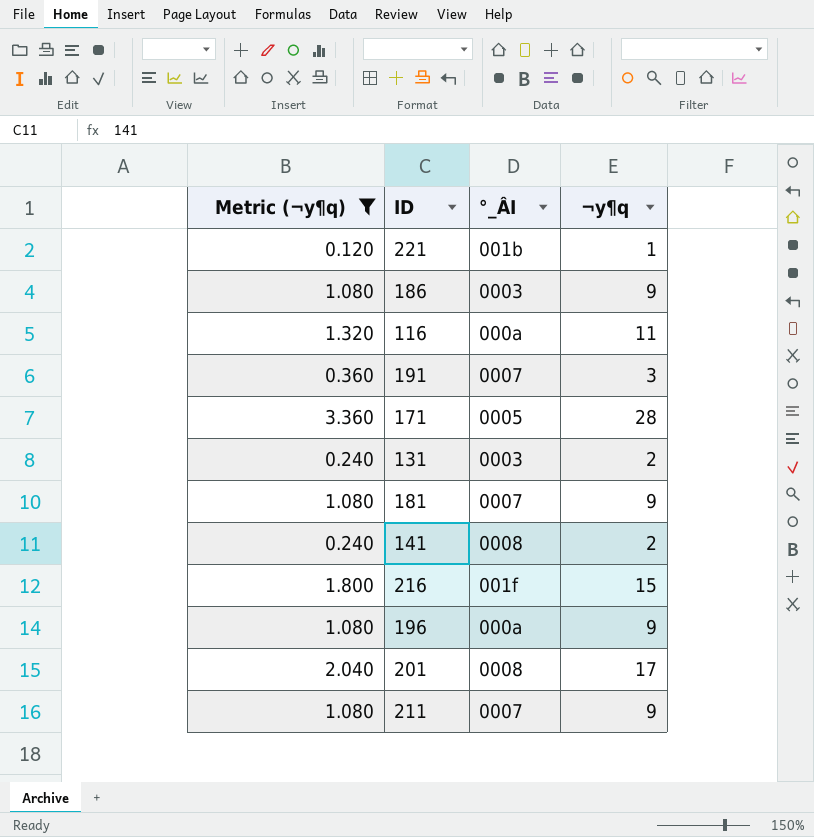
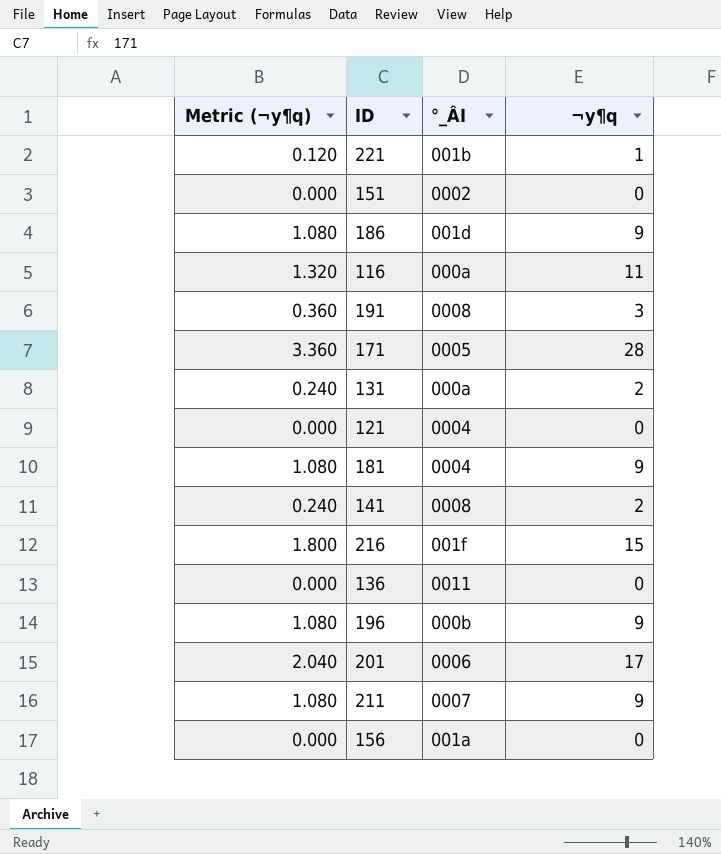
filter: Metric (¬y¶q) != 0.000 -> none
186 | °_ÂI: 0003 -> 001d
191 | °_ÂI: 0007 -> 0008
131 | °_ÂI: 0003 -> 000a
181 | °_ÂI: 0007 -> 0004
196 | °_ÂI: 000a -> 000b
201 | °_ÂI: 0008 -> 0006

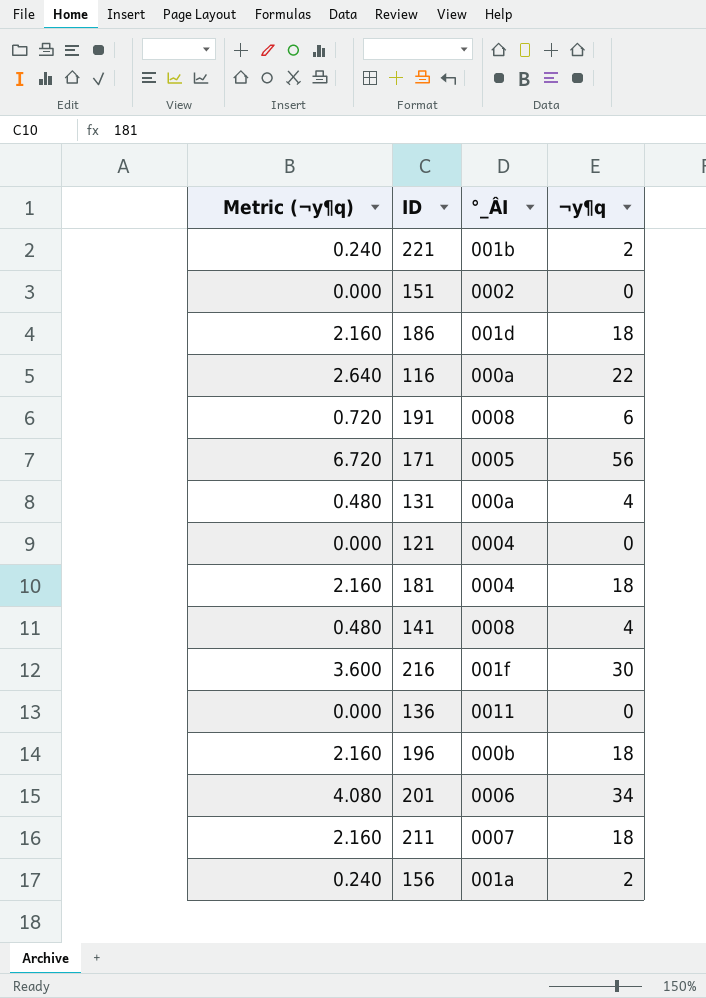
221 | Metric (¬y¶q): 0.120 -> 0.240
221 | ¬y¶q: 1 -> 2
186 | Metric (¬y¶q): 1.080 -> 2.160
186 | ¬y¶q: 9 -> 18
116 | Metric (¬y¶q): 1.320 -> 2.640
116 | ¬y¶q: 11 -> 22
191 | Metric (¬y¶q): 0.360 -> 0.720
191 | ¬y¶q: 3 -> 6
171 | Metric (¬y¶q): 3.360 -> 6.720
171 | ¬y¶q: 28 -> 56
131 | Metric (¬y¶q): 0.240 -> 0.480
131 | ¬y¶q: 2 -> 4
181 | Metric (¬y¶q): 1.080 -> 2.160
181 | ¬y¶q: 9 -> 18
141 | Metric (¬y¶q): 0.240 -> 0.480
141 | ¬y¶q: 2 -> 4
216 | Metric (¬y¶q): 1.800 -> 3.600
216 | ¬y¶q: 15 -> 30
196 | Metric (¬y¶q): 1.080 -> 2.160
196 | ¬y¶q: 9 -> 18
201 | Metric (¬y¶q): 2.040 -> 4.080
201 | ¬y¶q: 17 -> 34
211 | Metric (¬y¶q): 1.080 -> 2.160
211 | ¬y¶q: 9 -> 18
156 | Metric (¬y¶q): 0.000 -> 0.240
156 | ¬y¶q: 0 -> 2

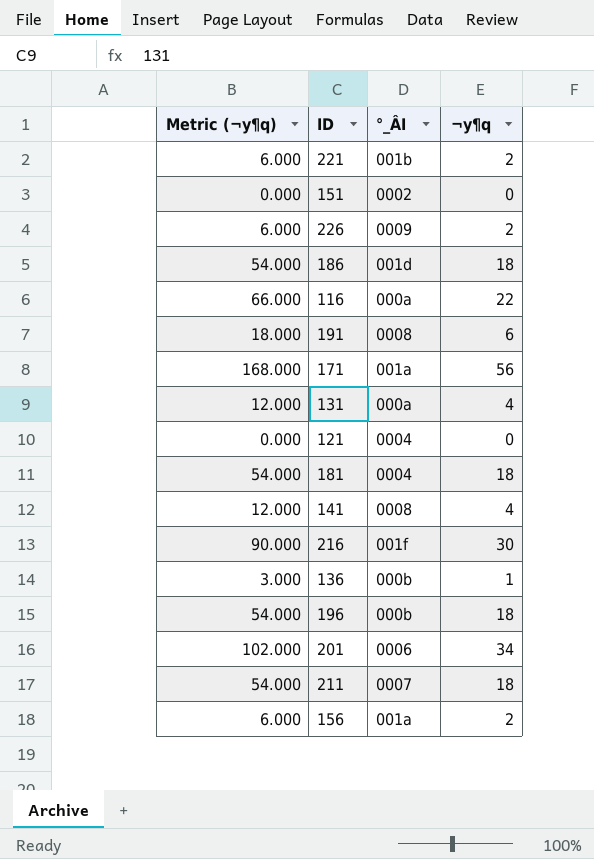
column Metric (¬y¶q) | formula: [¬y¶q] * 0.12 -> [¬y¶q] * 3
row 226: none -> 6.000 | 0009 | 2
171 | °_ÂI: 0005 -> 001a
136 | °_ÂI: 0011 -> 000b
136 | ¬y¶q: 0 -> 1

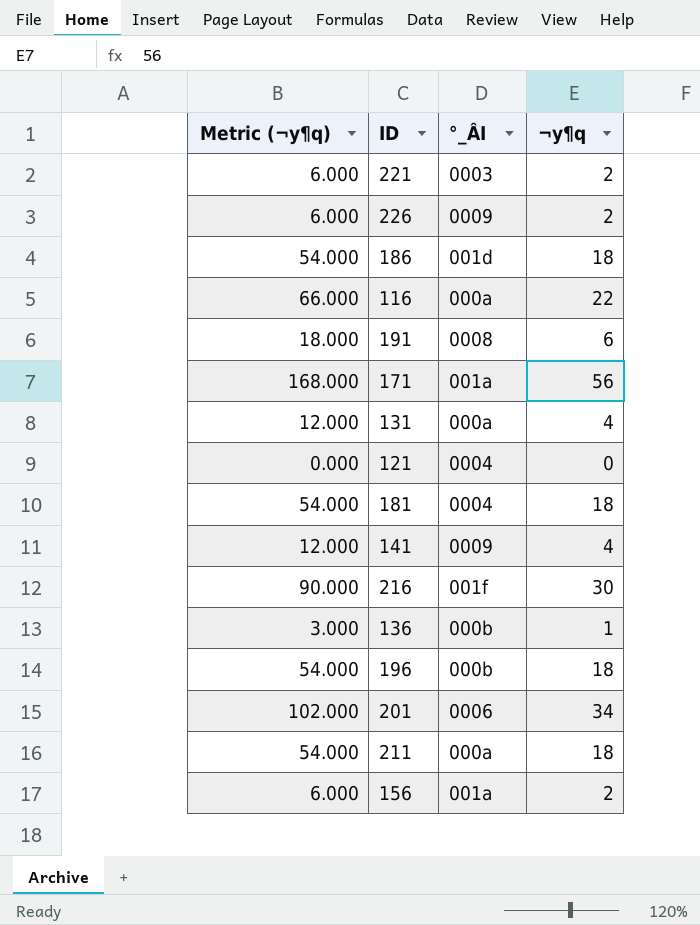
row 151: 0.000 | 0002 | 0 -> none
221 | °_ÂI: 001b -> 0003
141 | °_ÂI: 0008 -> 0009
211 | °_ÂI: 0007 -> 000a

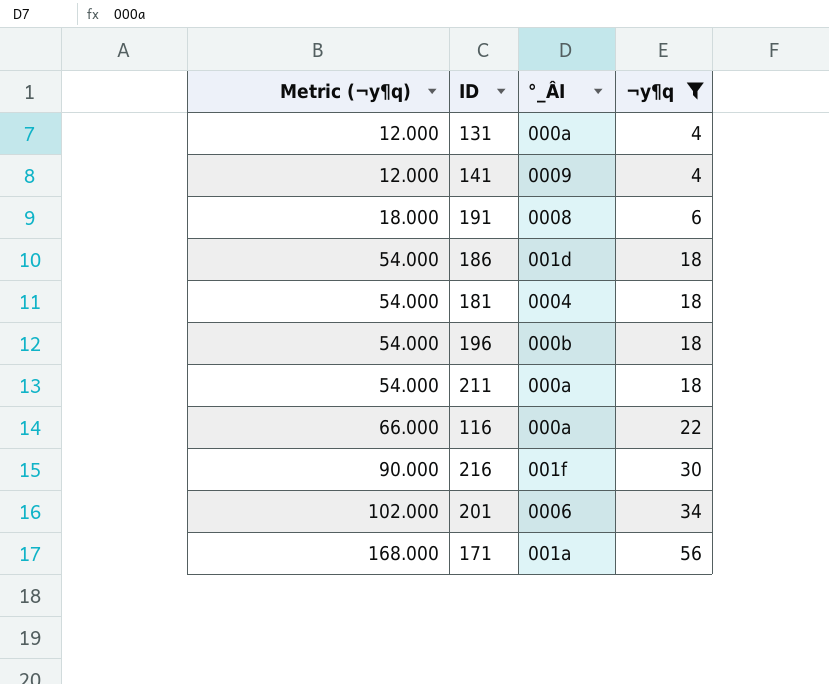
filter: none -> ¬y¶q >= 4
row order: none -> Metric (¬y¶q) ascending

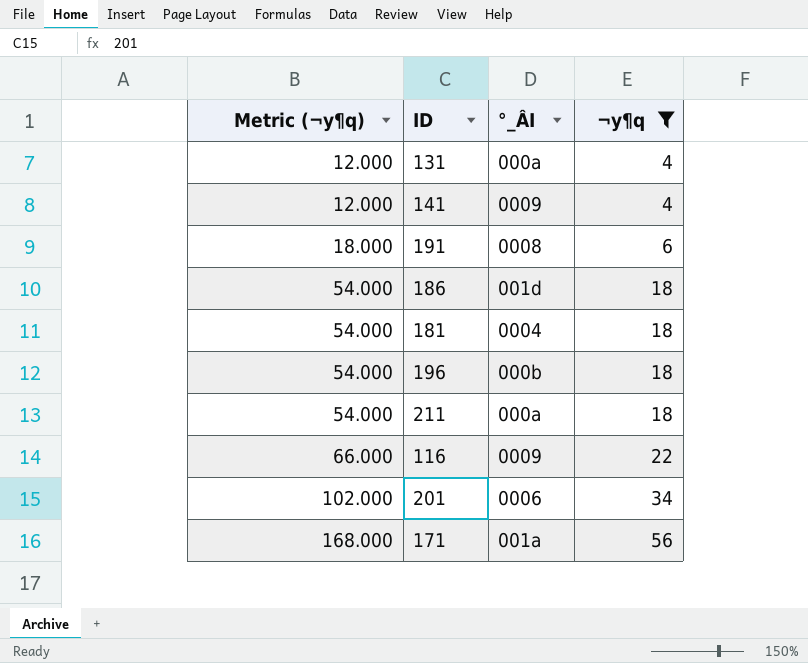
row 216: 90.000 | 001f | 30 -> none
116 | °_ÂI: 000a -> 0009

